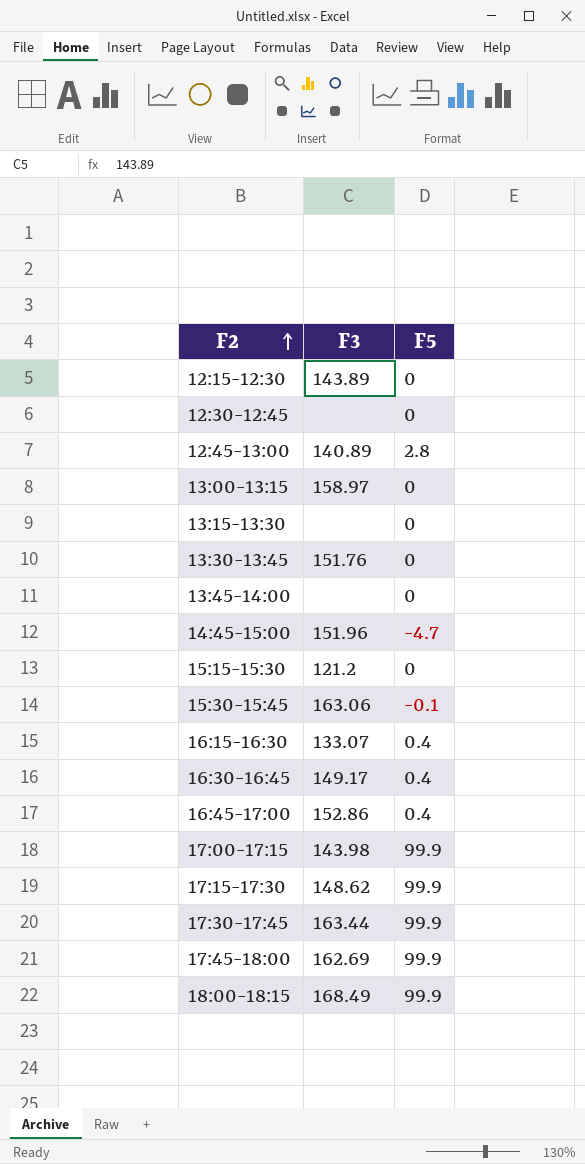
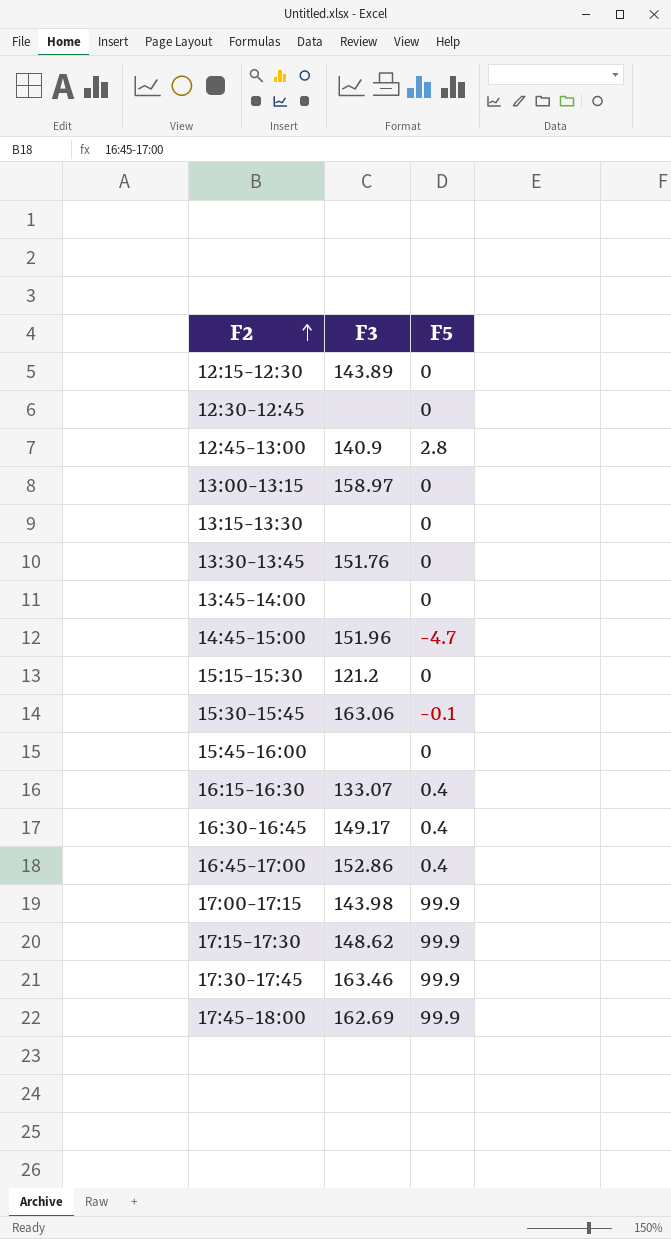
row 18:00-18:15: 168.49 | 99.9 -> none
12:45-13:00 | F3: 140.89 -> 140.9
row 15:45-16:00: none -> none | 0
17:30-17:45 | F3: 163.44 -> 163.46

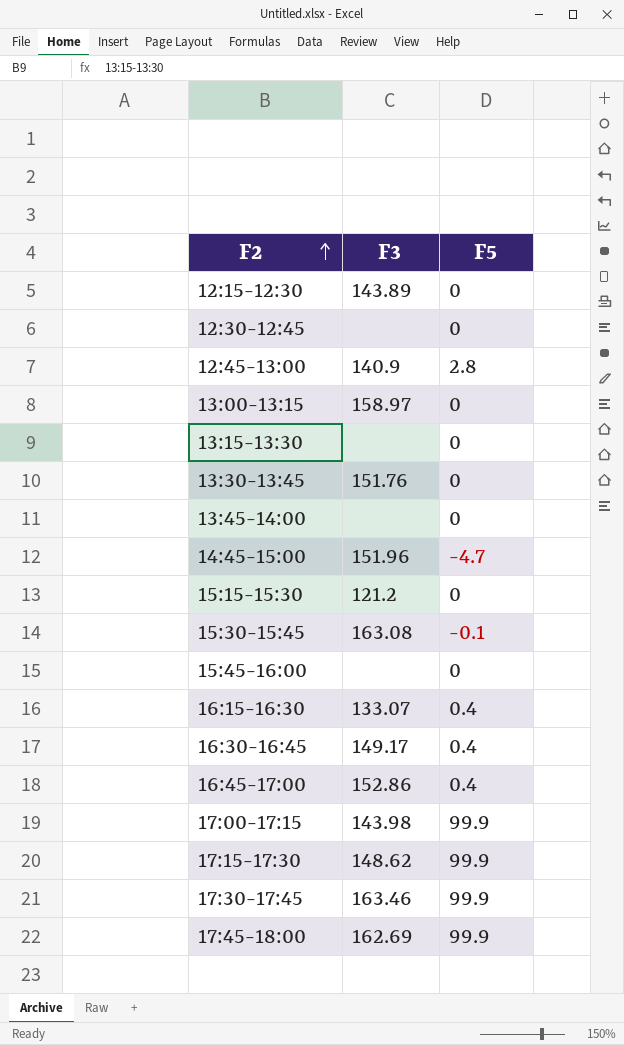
15:30-15:45 | F3: 163.06 -> 163.08

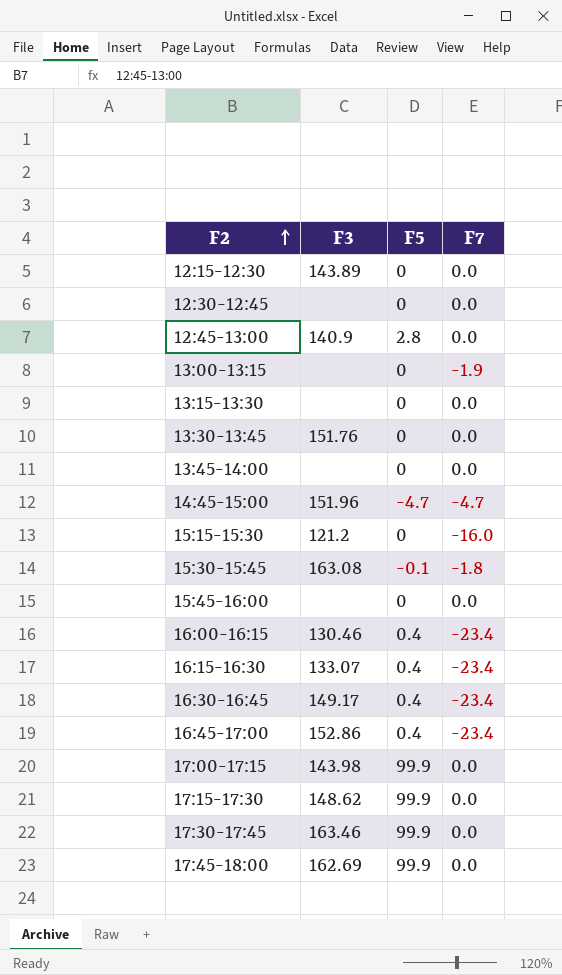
column F7 | position: none -> 4
13:00-13:15 | F3: 158.97 -> none
row 16:00-16:15: none -> 130.46 | 0.4 | -23.4

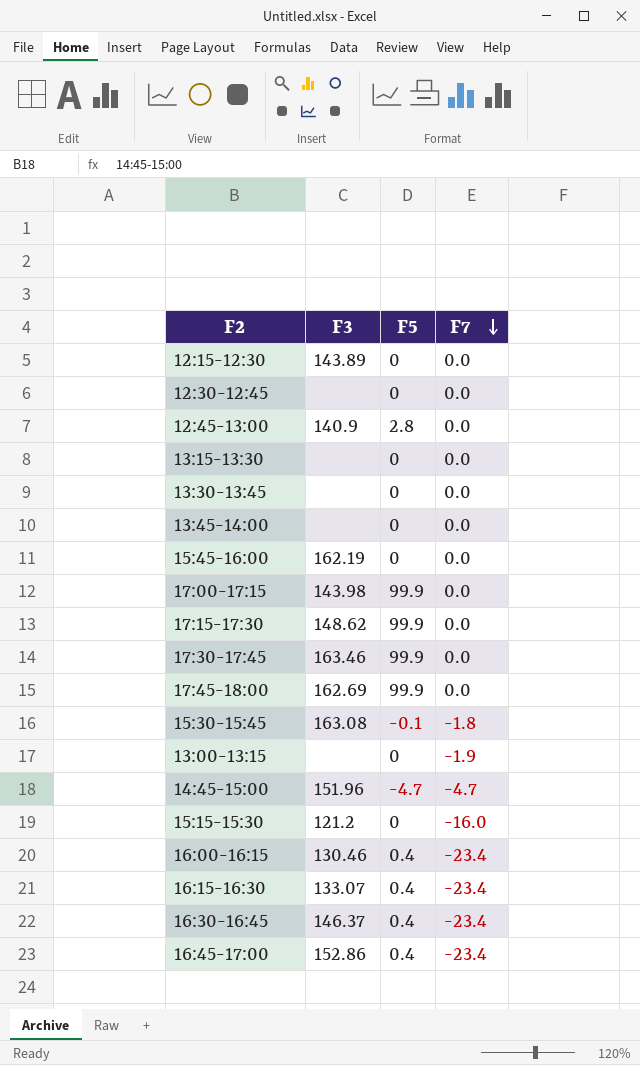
row order: F2 ascending -> F7 descending
13:30-13:45 | F3: 151.76 -> none
15:45-16:00 | F3: none -> 162.19
16:30-16:45 | F3: 149.17 -> 146.37

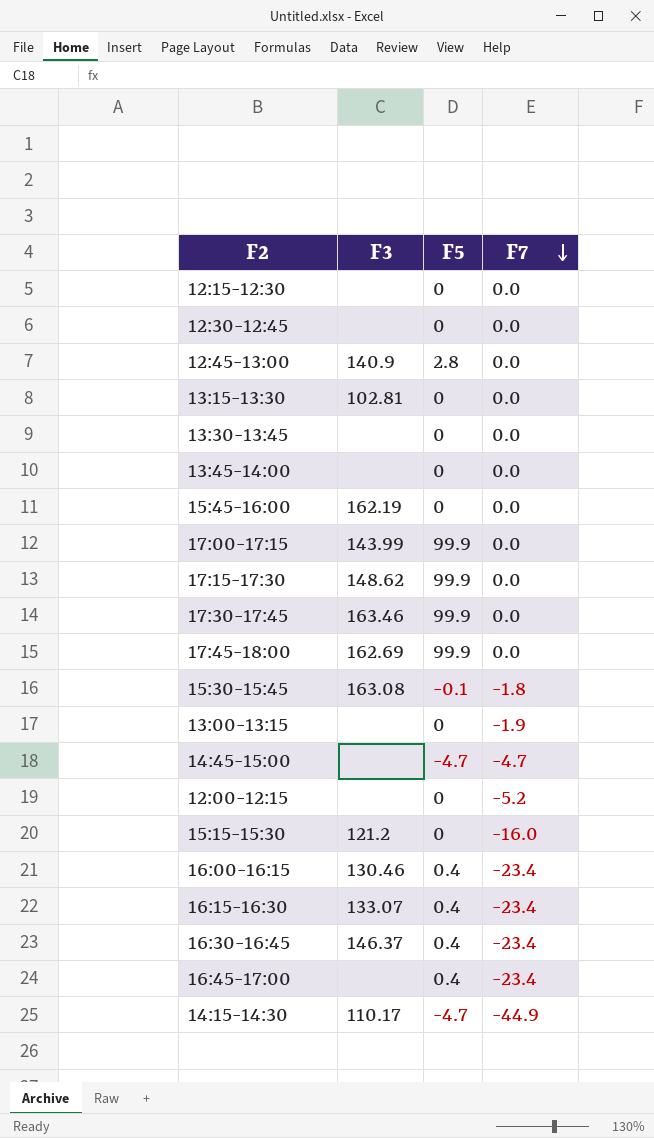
12:15-12:30 | F3: 143.89 -> none
13:15-13:30 | F3: none -> 102.81
17:00-17:15 | F3: 143.98 -> 143.99
14:45-15:00 | F3: 151.96 -> none
row 12:00-12:15: none -> none | 0 | -5.2
16:45-17:00 | F3: 152.86 -> none
row 14:15-14:30: none -> 110.17 | -4.7 | -44.9

